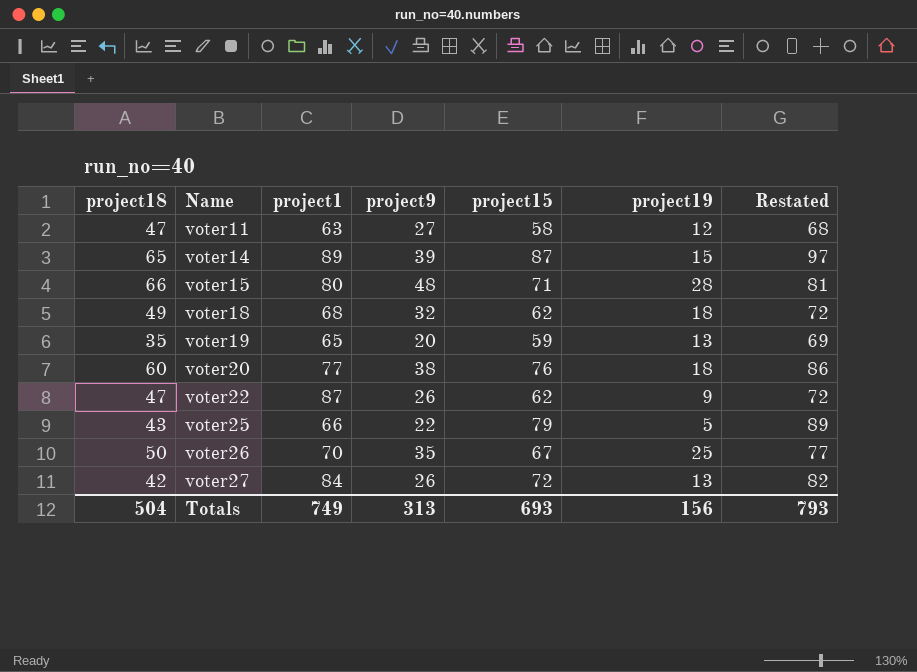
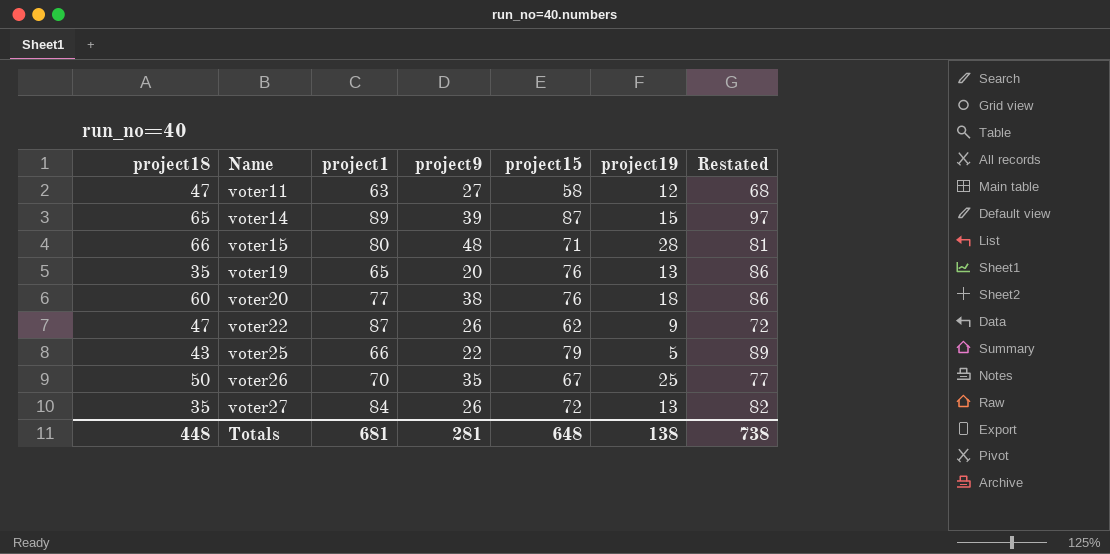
row voter18: 49 | 68 | 32 | 62 | 18 | 72 -> none
voter19 | project15: 59 -> 76
voter19 | Restated: 69 -> 86
voter27 | project18: 42 -> 35
Totals | project18: 504 -> 448
Totals | project1: 749 -> 681
Totals | project9: 313 -> 281
Totals | project15: 693 -> 648
Totals | project19: 156 -> 138
Totals | Restated: 793 -> 738

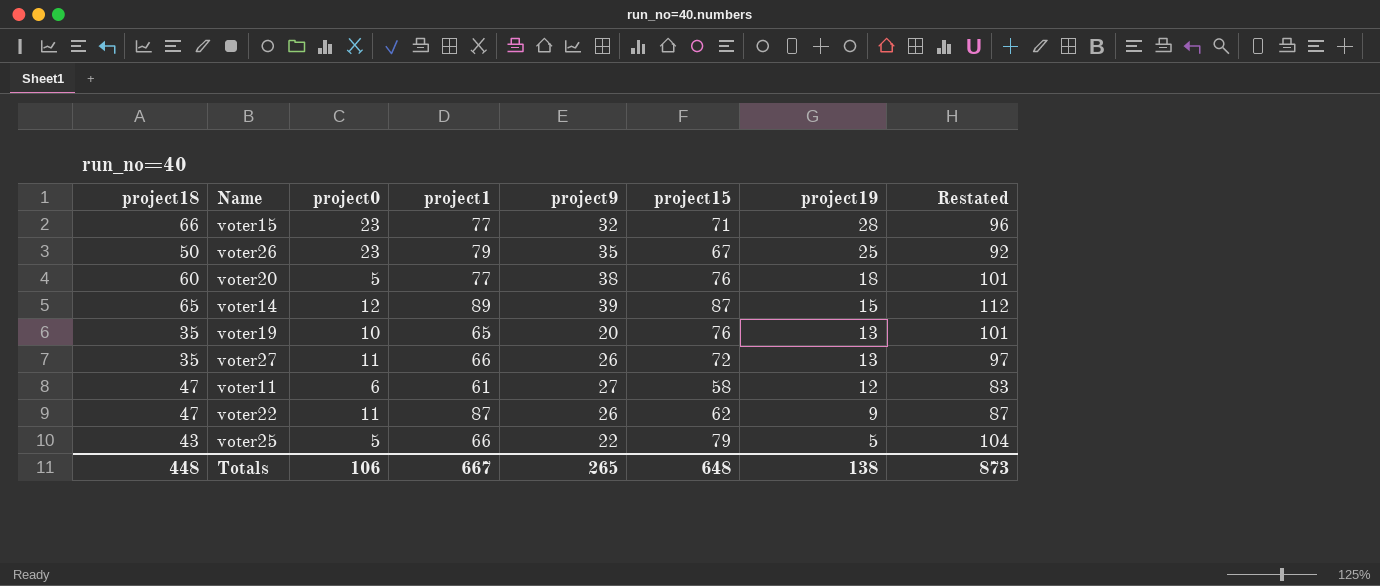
row order: Name ascending -> project19 descending
column project0 | position: none -> 3
column Restated | formula: [project15] + 10 -> [project15] + 25
voter15 | project1: 80 -> 77
voter15 | project9: 48 -> 32
voter26 | project1: 70 -> 79
voter27 | project1: 84 -> 66
voter11 | project1: 63 -> 61
Totals | project1: 681 -> 667
Totals | project9: 281 -> 265
Totals | Restated: 738 -> 873

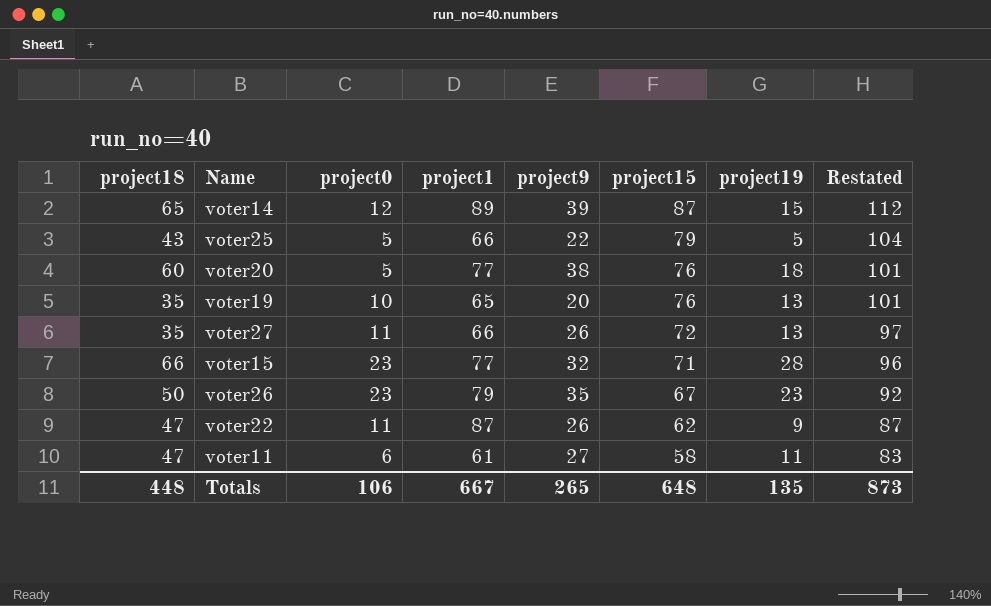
row order: project19 descending -> project15 descending
voter26 | project19: 25 -> 23
voter11 | project19: 12 -> 11
Totals | project19: 138 -> 135

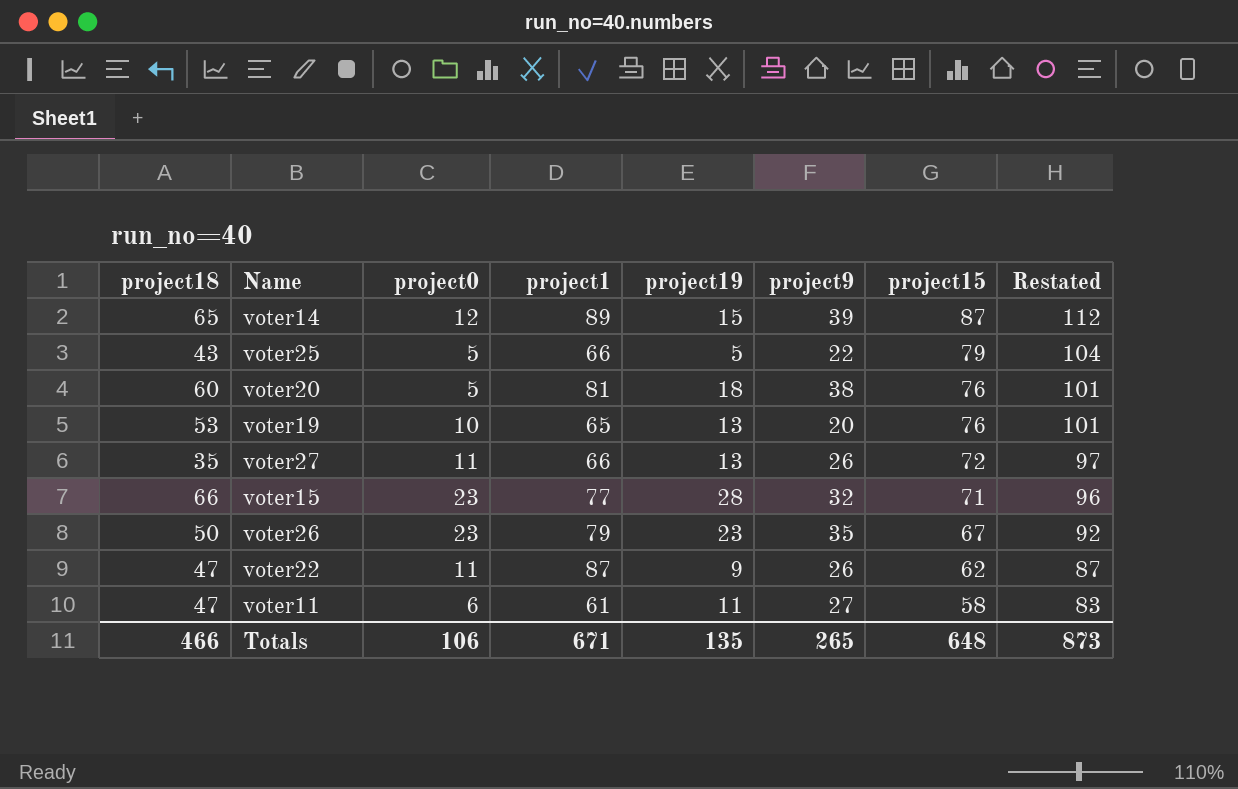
column project19 | position: 7 -> 5
voter20 | project1: 77 -> 81
voter19 | project18: 35 -> 53
Totals | project18: 448 -> 466
Totals | project1: 667 -> 671

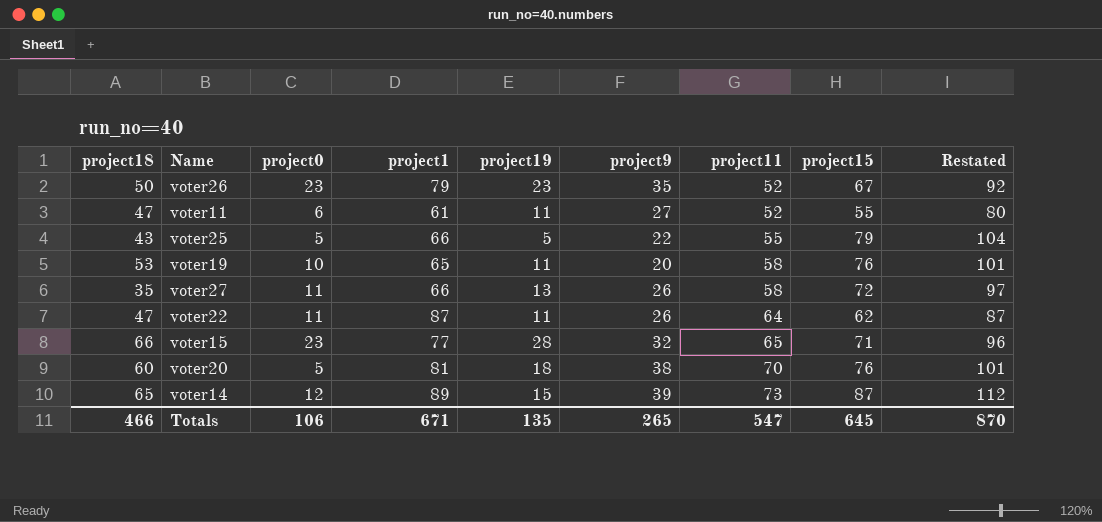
row order: project15 descending -> project11 ascending
column project11 | position: none -> 7
voter11 | project15: 58 -> 55
voter11 | Restated: 83 -> 80
voter19 | project19: 13 -> 11
voter22 | project19: 9 -> 11
Totals | project15: 648 -> 645
Totals | Restated: 873 -> 870

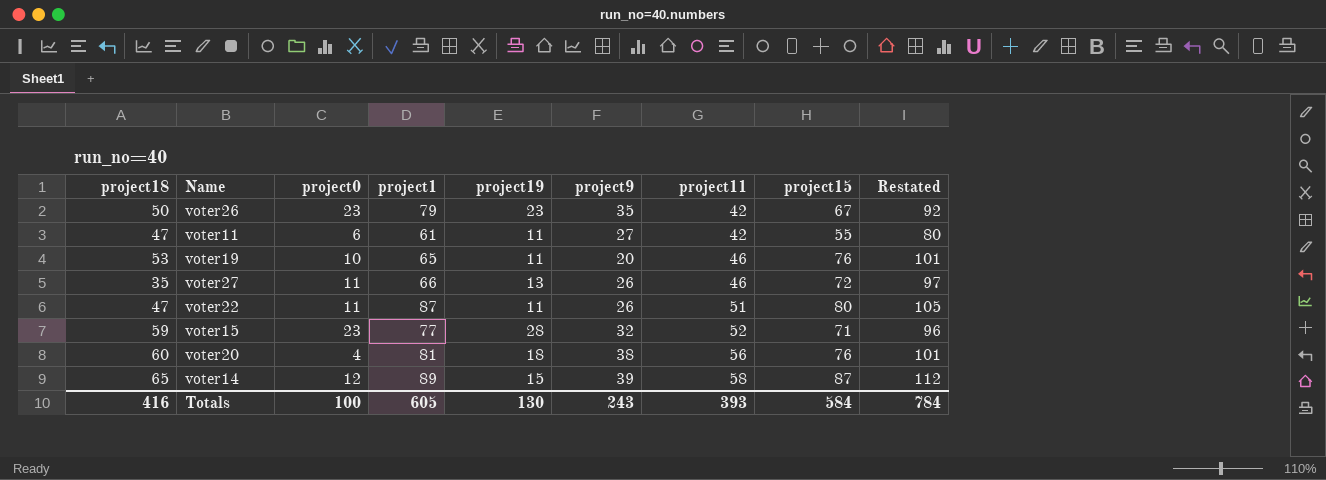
row voter25: 43 | 5 | 66 | 5 | 22 | 55 | 79 | 104 -> none
voter26 | project11: 52 -> 42
voter11 | project11: 52 -> 42
voter19 | project11: 58 -> 46
voter27 | project11: 58 -> 46
voter22 | project11: 64 -> 51
voter22 | project15: 62 -> 80
voter22 | Restated: 87 -> 105
voter15 | project18: 66 -> 59
voter15 | project11: 65 -> 52
voter20 | project0: 5 -> 4
voter20 | project11: 70 -> 56
voter14 | project11: 73 -> 58
Totals | project18: 466 -> 416
Totals | project0: 106 -> 100
Totals | project1: 671 -> 605
Totals | project19: 135 -> 130
Totals | project9: 265 -> 243
Totals | project11: 547 -> 393
Totals | project15: 645 -> 584
Totals | Restated: 870 -> 784

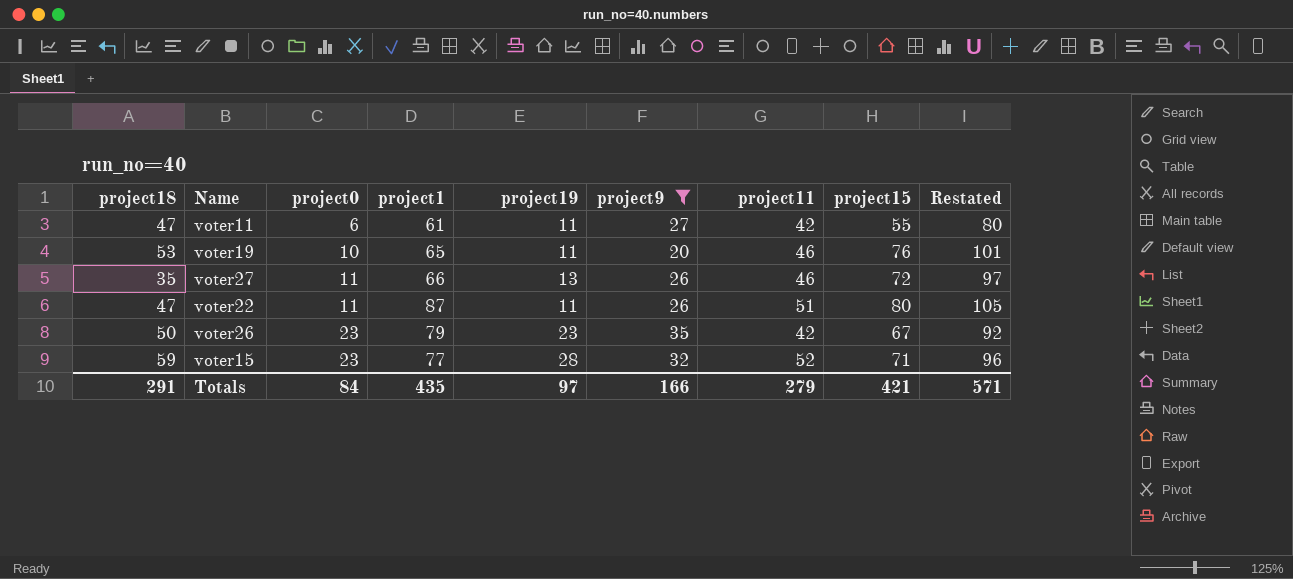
filter: none -> project9 <= 35
row order: project11 ascending -> project0 ascending
Totals | project18: 416 -> 291
Totals | project0: 100 -> 84
Totals | project1: 605 -> 435
Totals | project19: 130 -> 97
Totals | project9: 243 -> 166
Totals | project11: 393 -> 279
Totals | project15: 584 -> 421
Totals | Restated: 784 -> 571

